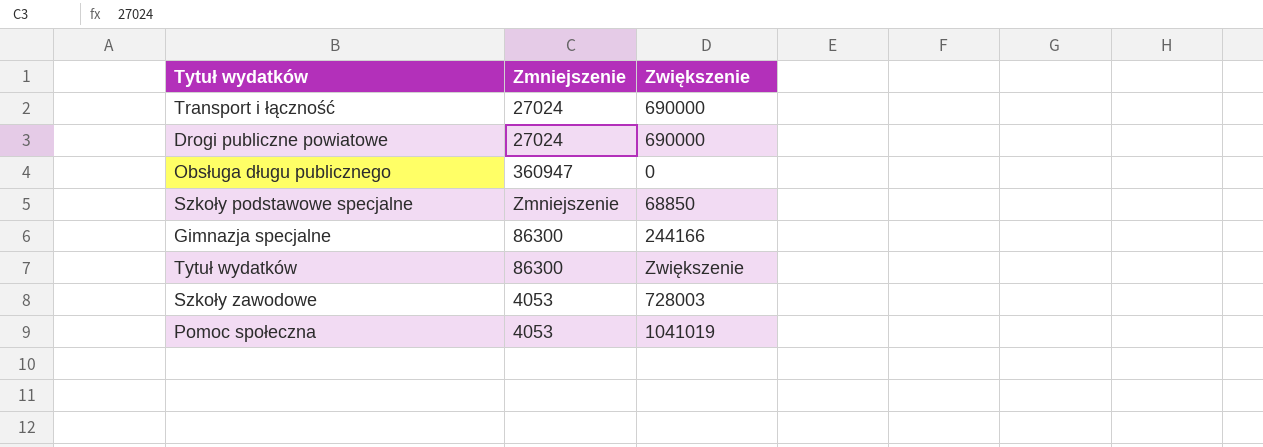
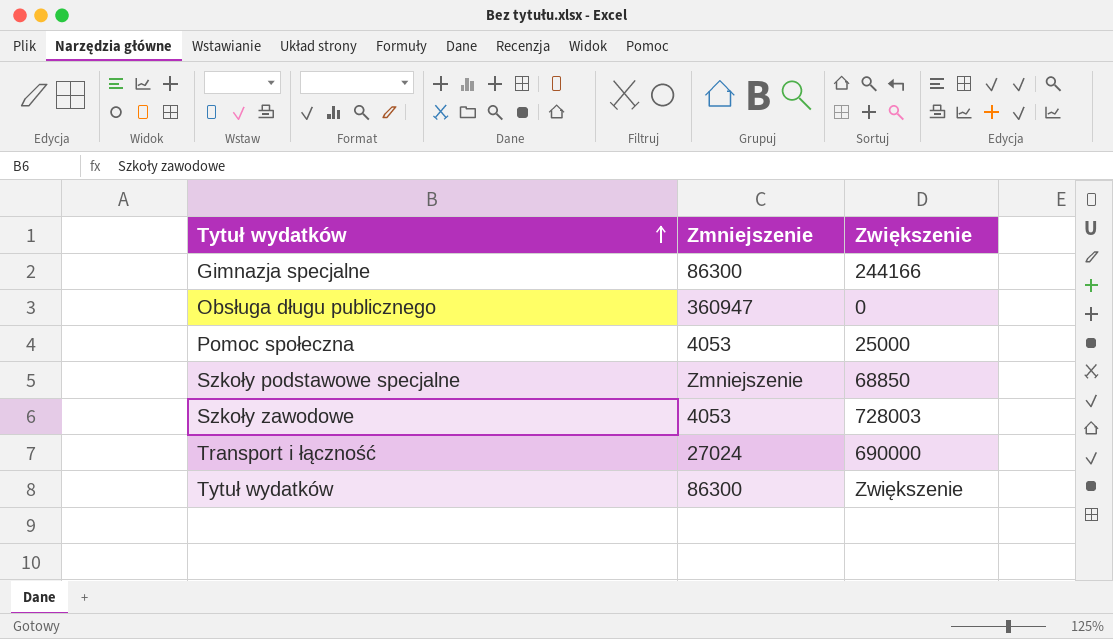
row order: none -> Tytuł wydatków ascending
row Drogi publiczne powiatowe: 27024 | 690000 -> none
Pomoc społeczna | Zwiększenie: 1041019 -> 25000

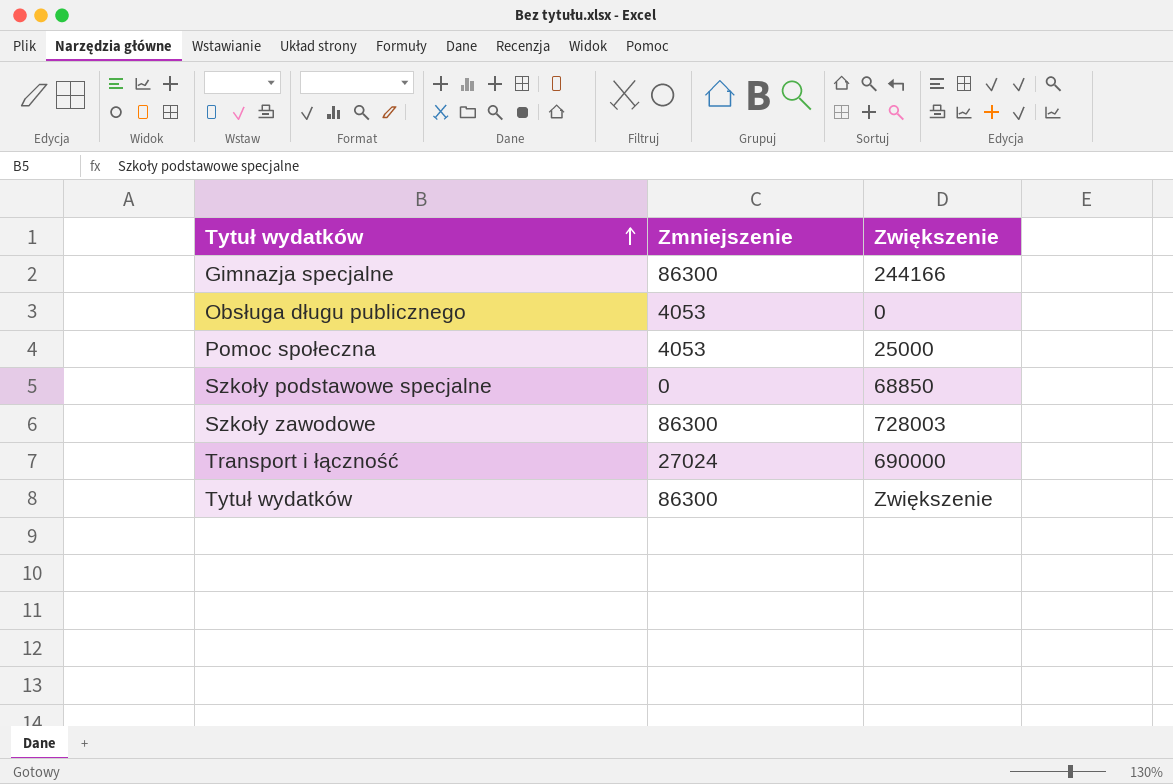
Obsługa długu publicznego | Zmniejszenie: 360947 -> 4053
Szkoły podstawowe specjalne | Zmniejszenie: Zmniejszenie -> 0
Szkoły zawodowe | Zmniejszenie: 4053 -> 86300

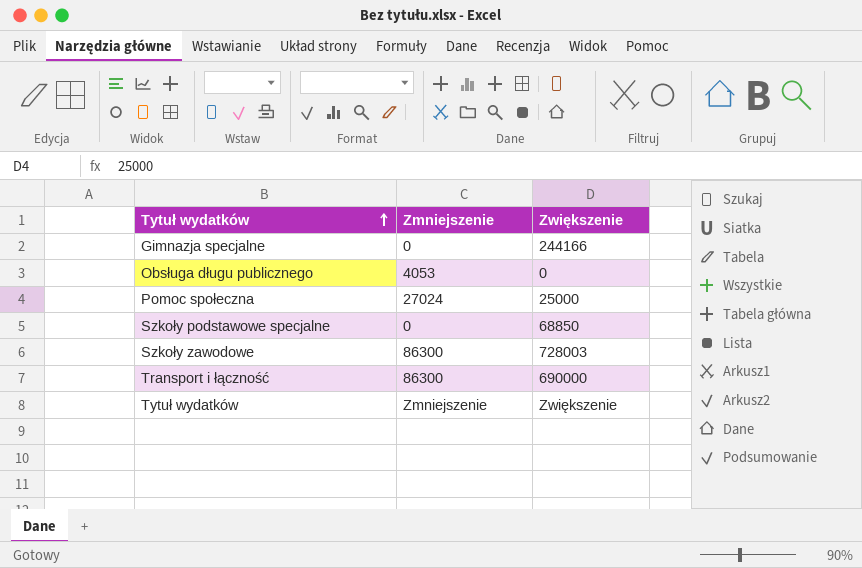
Gimnazja specjalne | Zmniejszenie: 86300 -> 0
Pomoc społeczna | Zmniejszenie: 4053 -> 27024
Transport i łączność | Zmniejszenie: 27024 -> 86300
Tytuł wydatków | Zmniejszenie: 86300 -> Zmniejszenie

